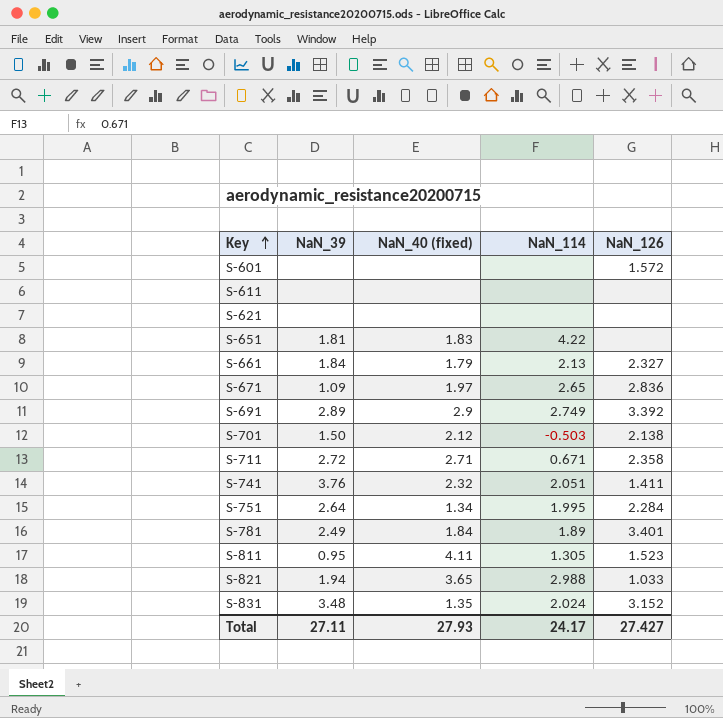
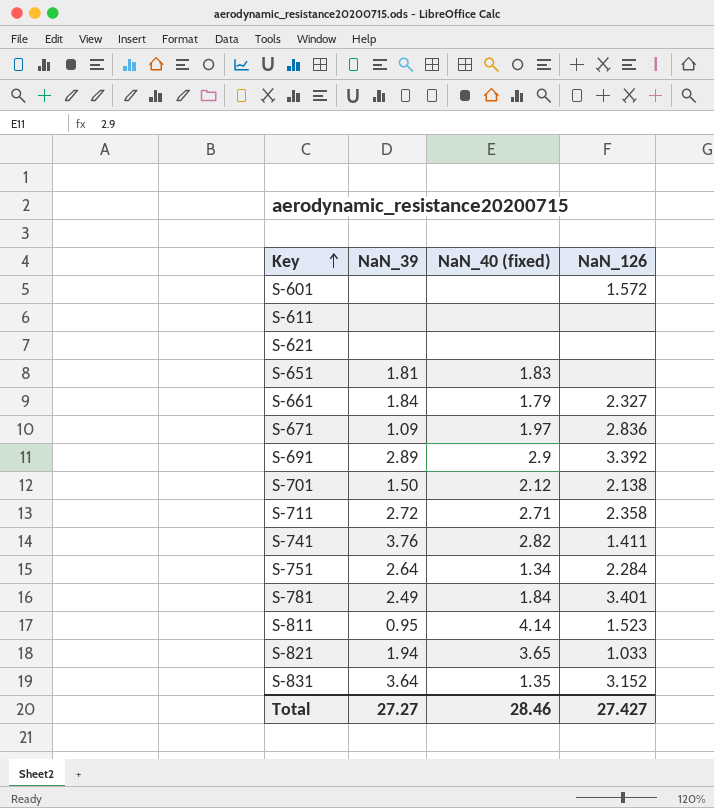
column NaN_114 | position: 4 -> none
S-741 | NaN_40 (fixed): 2.32 -> 2.82
S-811 | NaN_40 (fixed): 4.11 -> 4.14
S-831 | NaN_39: 3.48 -> 3.64
Total | NaN_39: 27.11 -> 27.27
Total | NaN_40 (fixed): 27.93 -> 28.46

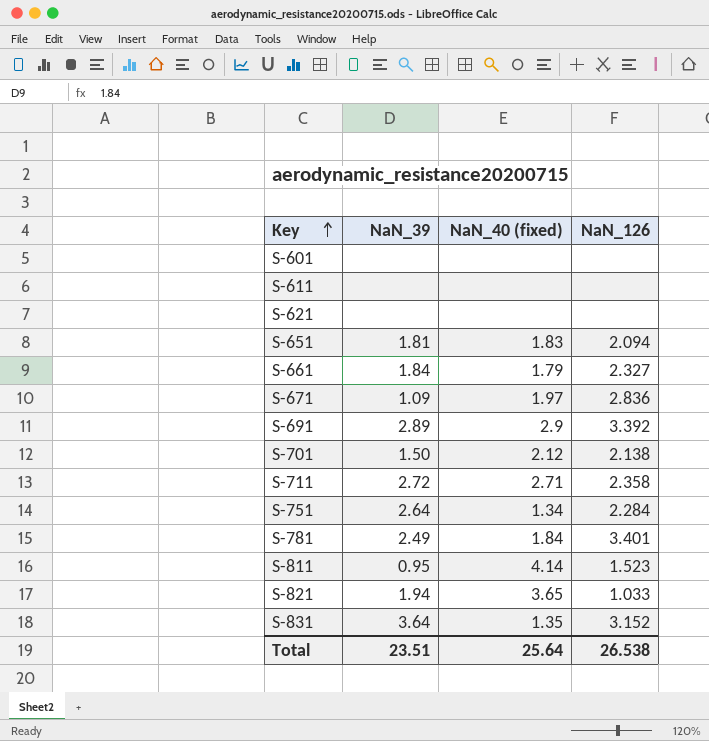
row S-741: 3.76 | 2.82 | 1.411 -> none
S-601 | NaN_126: 1.572 -> none
S-651 | NaN_126: none -> 2.094
Total | NaN_39: 27.27 -> 23.51
Total | NaN_40 (fixed): 28.46 -> 25.64
Total | NaN_126: 27.427 -> 26.538

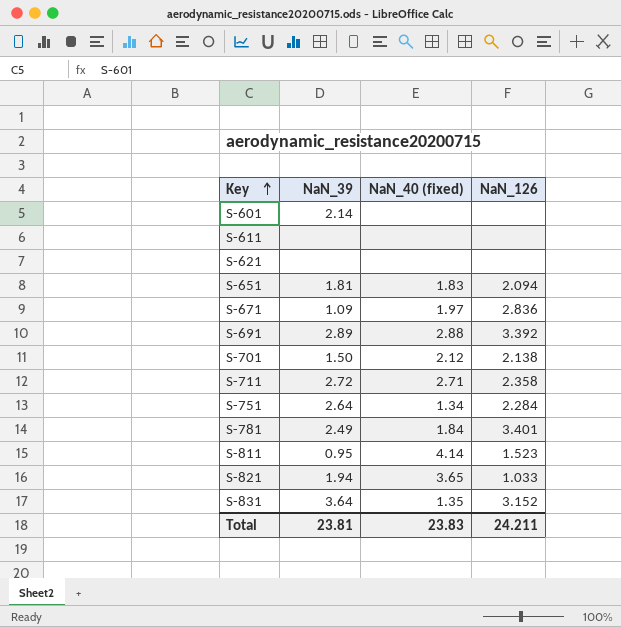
row S-661: 1.84 | 1.79 | 2.327 -> none
S-601 | NaN_39: none -> 2.14
S-691 | NaN_40 (fixed): 2.9 -> 2.88
Total | NaN_39: 23.51 -> 23.81
Total | NaN_40 (fixed): 25.64 -> 23.83
Total | NaN_126: 26.538 -> 24.211

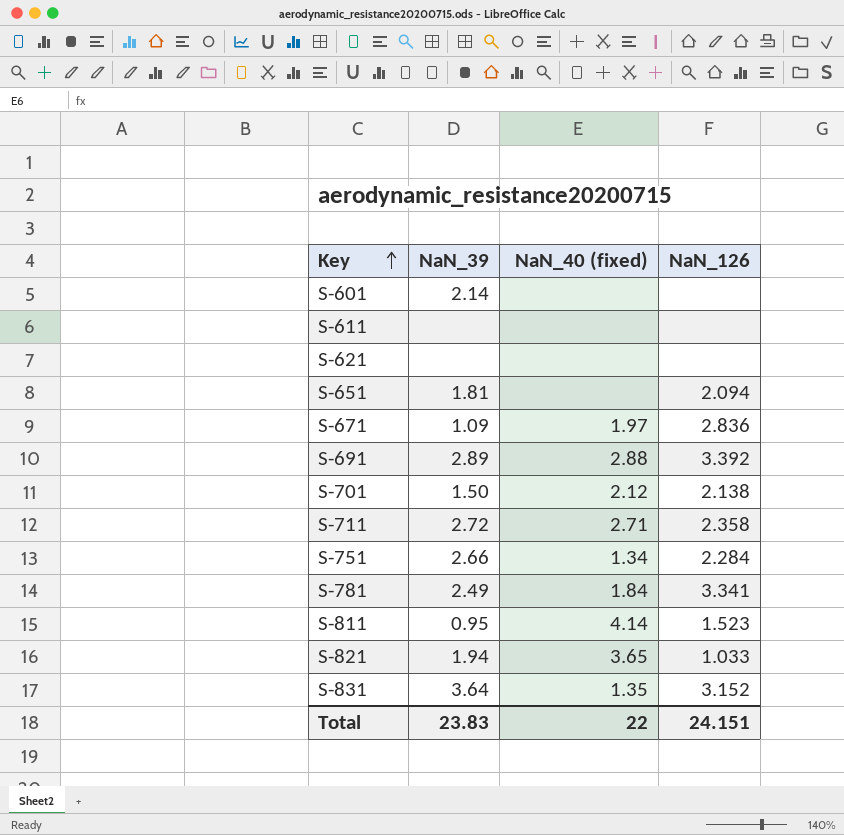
S-651 | NaN_40 (fixed): 1.83 -> none
S-751 | NaN_39: 2.64 -> 2.66
S-781 | NaN_126: 3.401 -> 3.341
Total | NaN_39: 23.81 -> 23.83
Total | NaN_40 (fixed): 23.83 -> 22
Total | NaN_126: 24.211 -> 24.151

